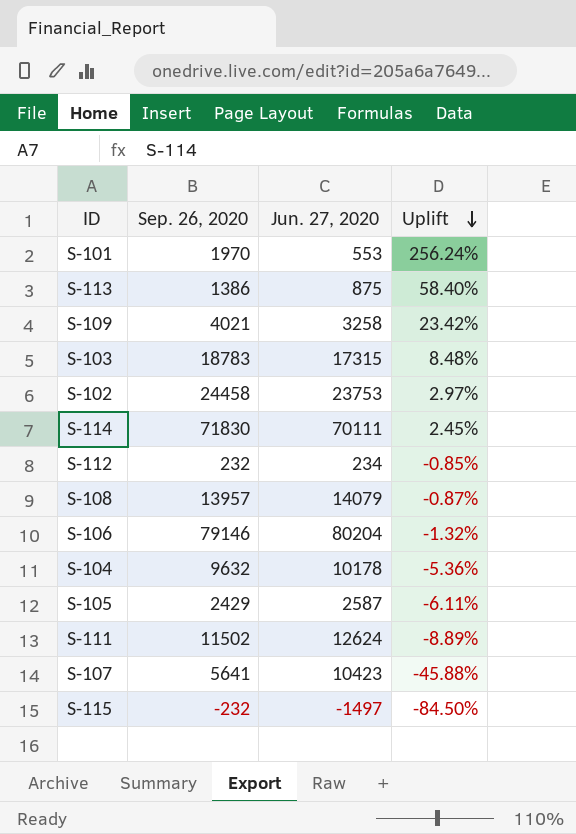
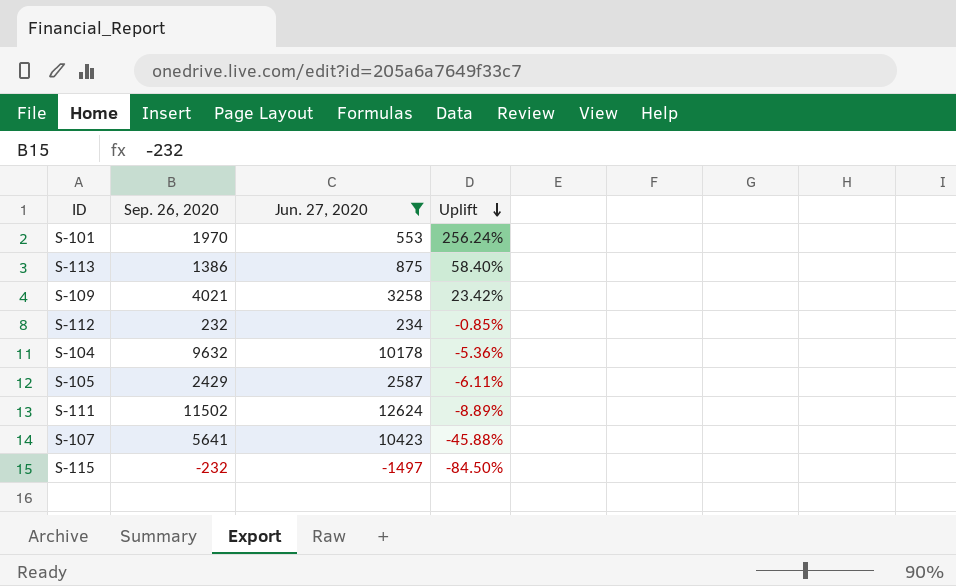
filter: none -> Jun. 27, 2020 <= 12624

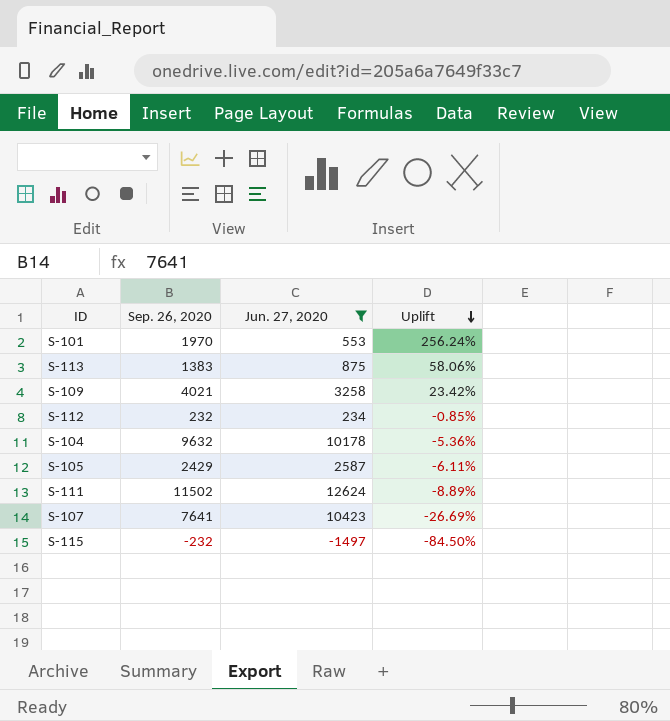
S-113 | Sep. 26, 2020: 1386 -> 1383
S-113 | Uplift: 58.40% -> 58.06%
S-107 | Sep. 26, 2020: 5641 -> 7641
S-107 | Uplift: -45.88% -> -26.69%

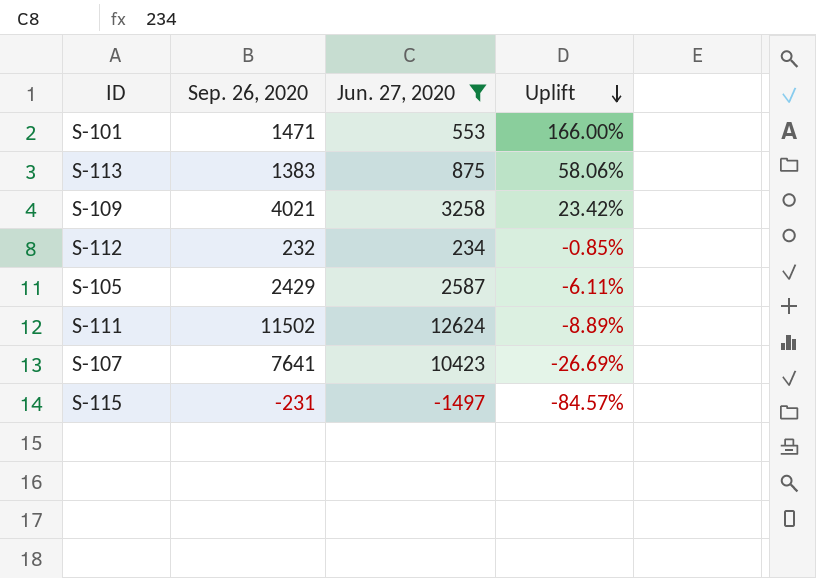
row S-104: 9632 | 10178 | -5.36% -> none
S-101 | Sep. 26, 2020: 1970 -> 1471
S-101 | Uplift: 256.24% -> 166.00%
S-115 | Sep. 26, 2020: -232 -> -231
S-115 | Uplift: -84.50% -> -84.57%

